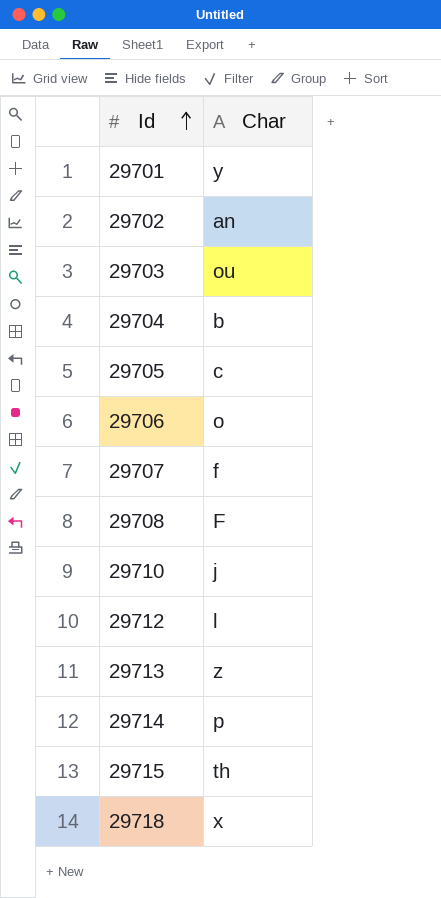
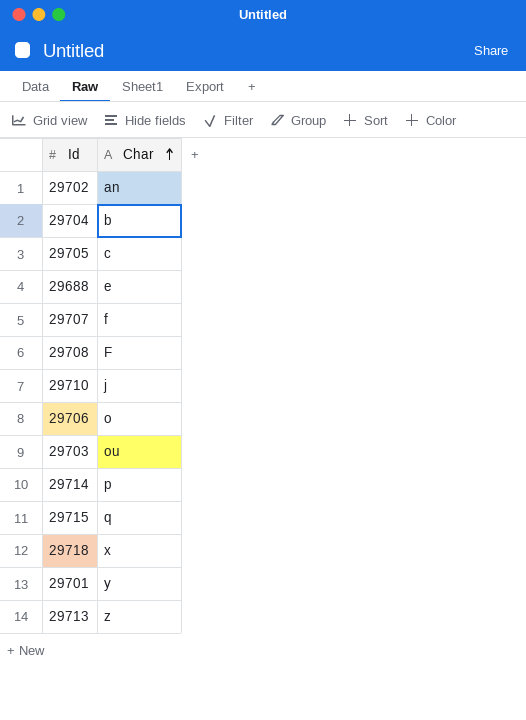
row order: Id ascending -> Char ascending
row 29712: l -> none
row 29688: none -> e
29715 | Char: th -> q

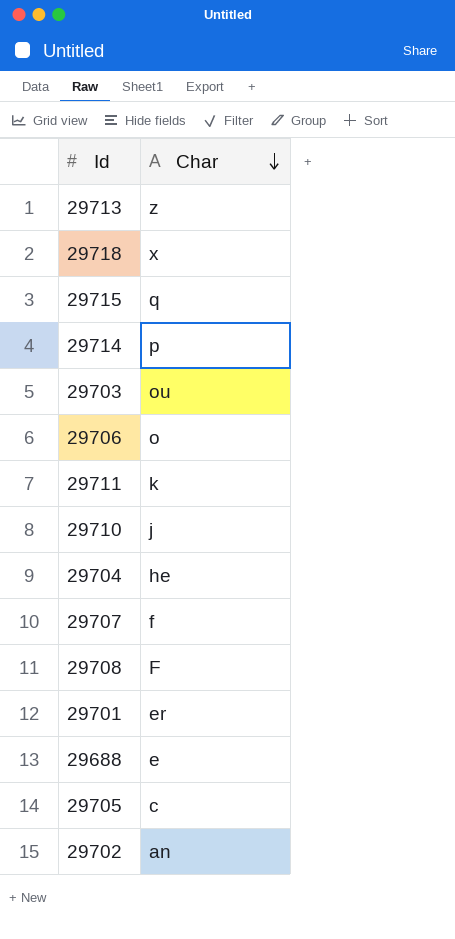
row order: Char ascending -> Char descending
row 29711: none -> k
29704 | Char: b -> he
29701 | Char: y -> er

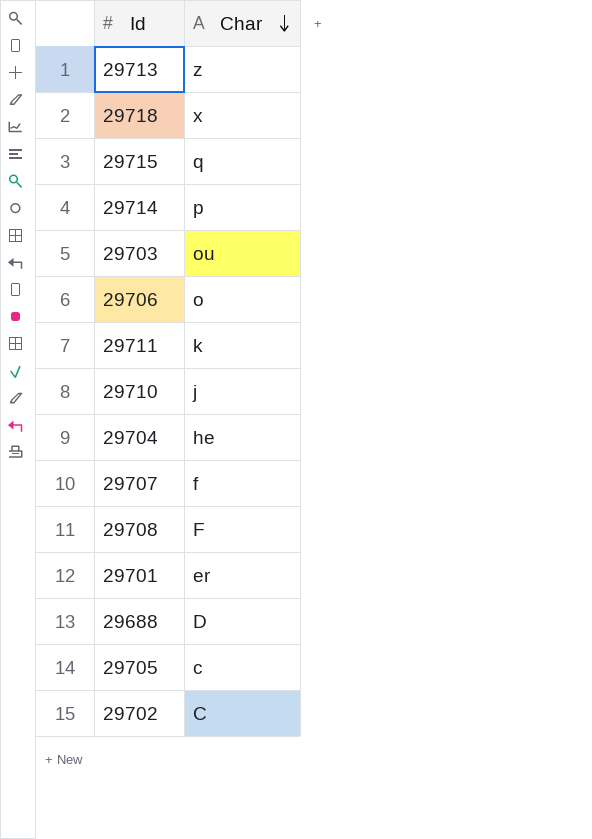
29688 | Char: e -> D
29702 | Char: an -> C

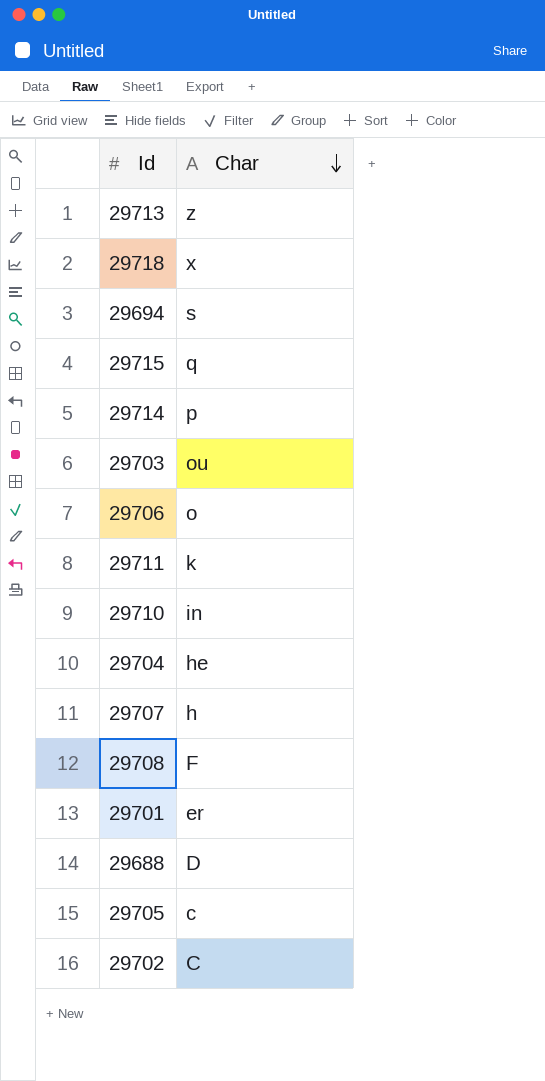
row 29694: none -> s
29710 | Char: j -> in
29707 | Char: f -> h

